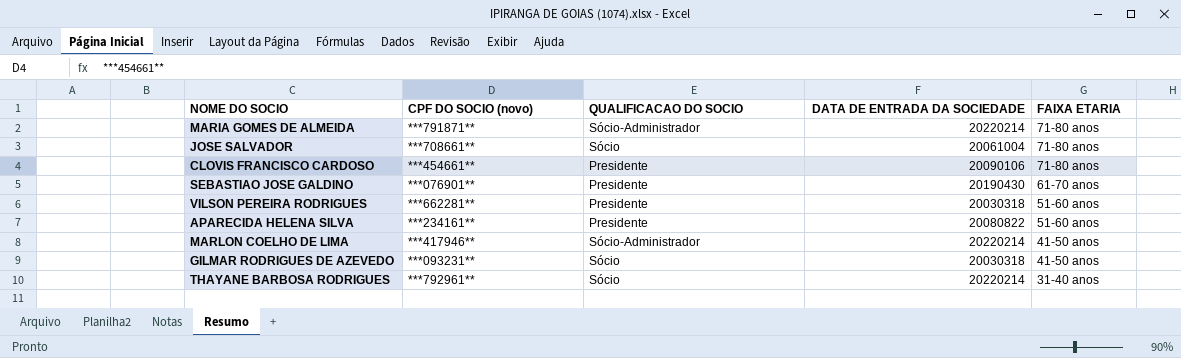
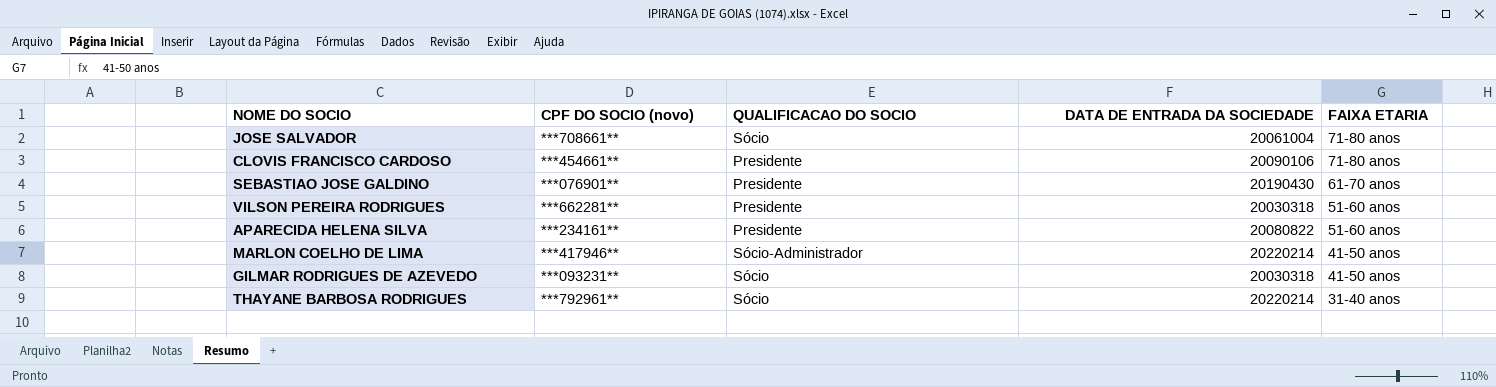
row MARIA GOMES DE ALMEIDA: ***791871** | Sócio-Administrador | 20220214 | 71-80 anos -> none

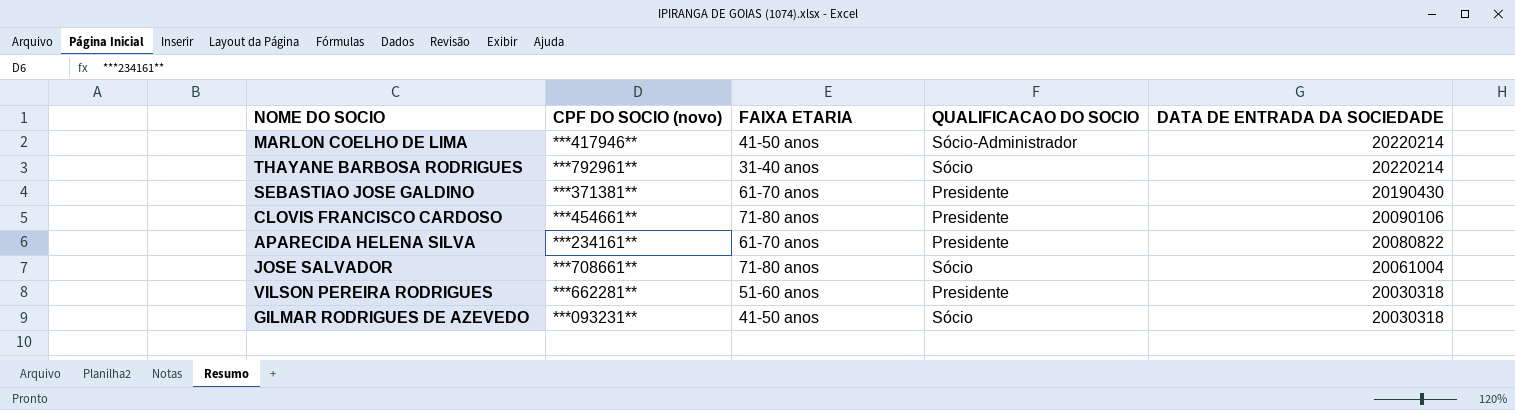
row order: FAIXA ETARIA descending -> DATA DE ENTRADA DA SOCIEDADE descending
column FAIXA ETARIA | position: 5 -> 3
SEBASTIAO JOSE GALDINO | CPF DO SOCIO (novo): ***076901** -> ***371381**
APARECIDA HELENA SILVA | FAIXA ETARIA: 51-60 anos -> 61-70 anos

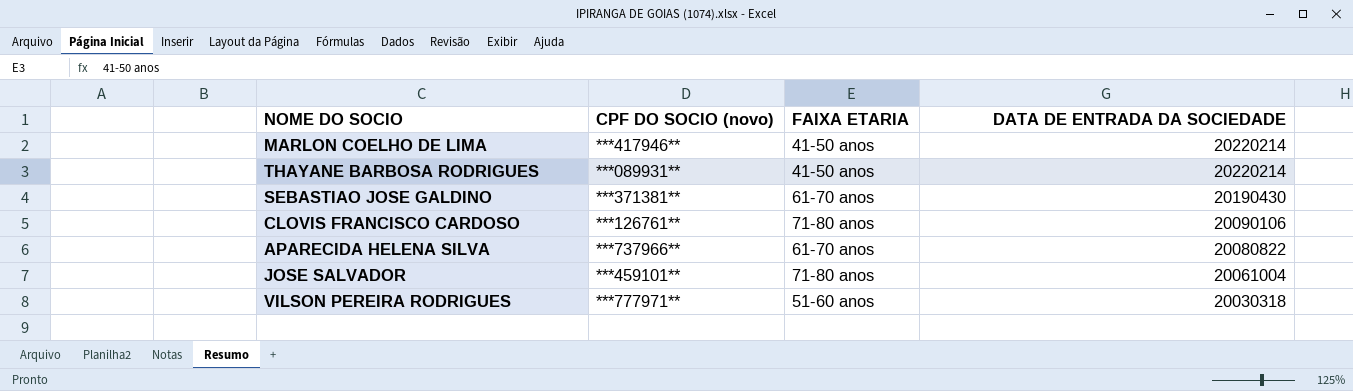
column QUALIFICACAO DO SOCIO | position: 4 -> none
row GILMAR RODRIGUES DE AZEVEDO: ***093231** | 41-50 anos | Sócio | 20030318 -> none
THAYANE BARBOSA RODRIGUES | CPF DO SOCIO (novo): ***792961** -> ***089931**
THAYANE BARBOSA RODRIGUES | FAIXA ETARIA: 31-40 anos -> 41-50 anos
CLOVIS FRANCISCO CARDOSO | CPF DO SOCIO (novo): ***454661** -> ***126761**
APARECIDA HELENA SILVA | CPF DO SOCIO (novo): ***234161** -> ***737966**
JOSE SALVADOR | CPF DO SOCIO (novo): ***708661** -> ***459101**
VILSON PEREIRA RODRIGUES | CPF DO SOCIO (novo): ***662281** -> ***777971**

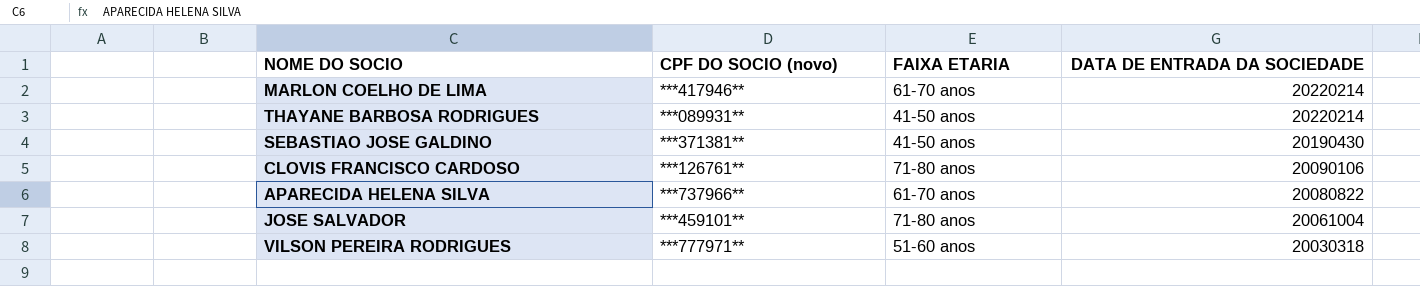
MARLON COELHO DE LIMA | FAIXA ETARIA: 41-50 anos -> 61-70 anos
SEBASTIAO JOSE GALDINO | FAIXA ETARIA: 61-70 anos -> 41-50 anos

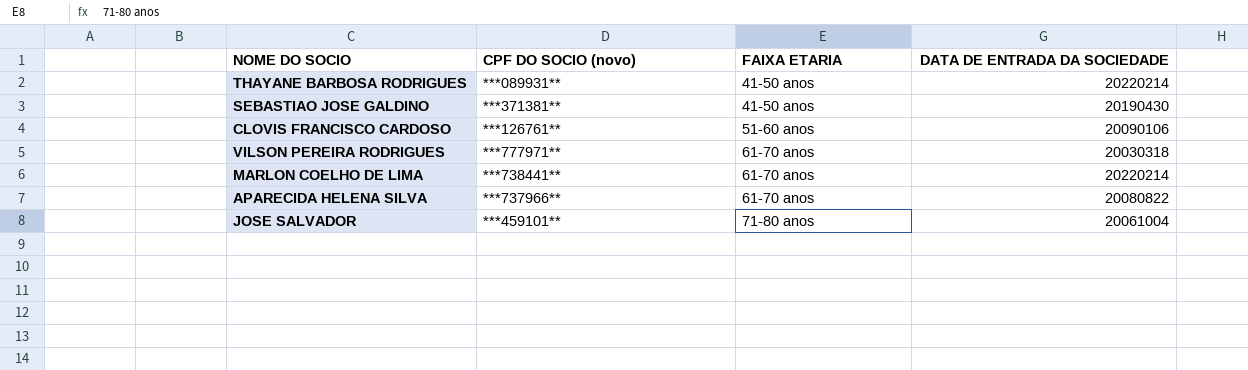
row order: DATA DE ENTRADA DA SOCIEDADE descending -> FAIXA ETARIA ascending
CLOVIS FRANCISCO CARDOSO | FAIXA ETARIA: 71-80 anos -> 51-60 anos
VILSON PEREIRA RODRIGUES | FAIXA ETARIA: 51-60 anos -> 61-70 anos
MARLON COELHO DE LIMA | CPF DO SOCIO (novo): ***417946** -> ***738441**

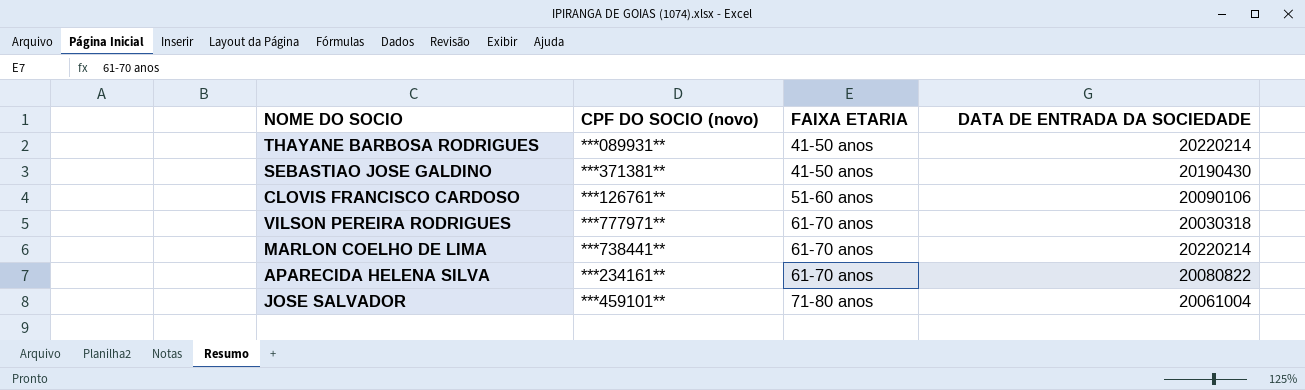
APARECIDA HELENA SILVA | CPF DO SOCIO (novo): ***737966** -> ***234161**

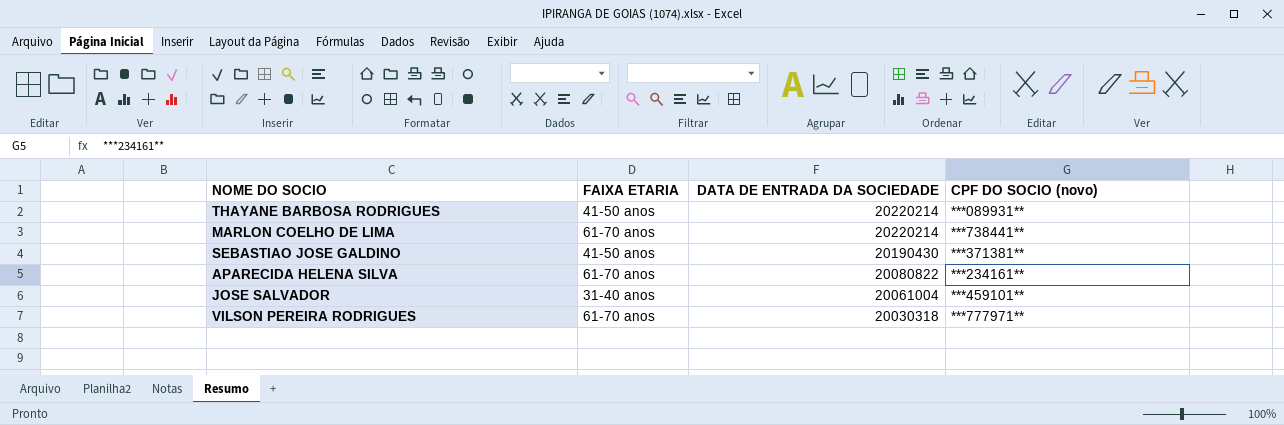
row order: FAIXA ETARIA ascending -> DATA DE ENTRADA DA SOCIEDADE descending
column CPF DO SOCIO (novo) | position: 2 -> 4
row CLOVIS FRANCISCO CARDOSO: ***126761** | 51-60 anos | 20090106 -> none
JOSE SALVADOR | FAIXA ETARIA: 71-80 anos -> 31-40 anos

